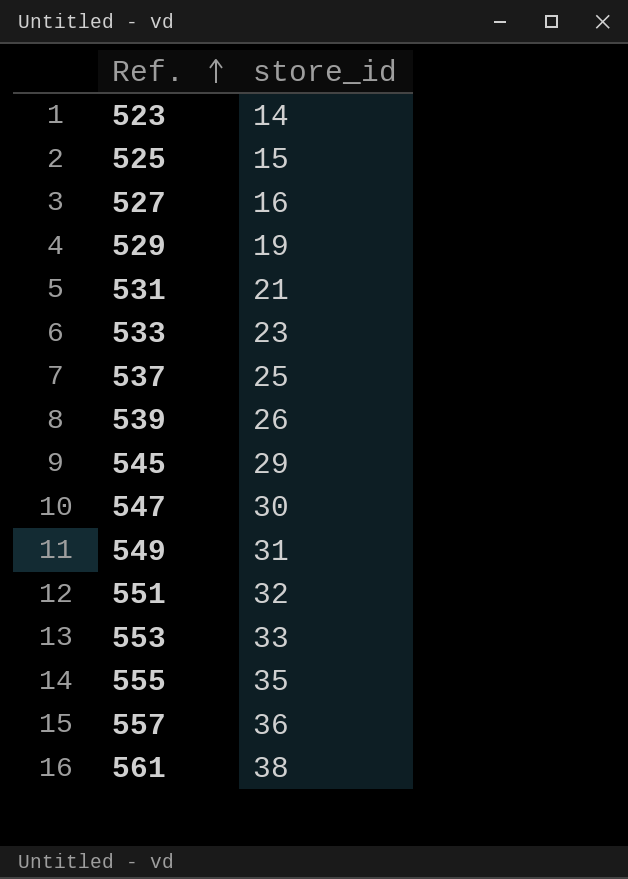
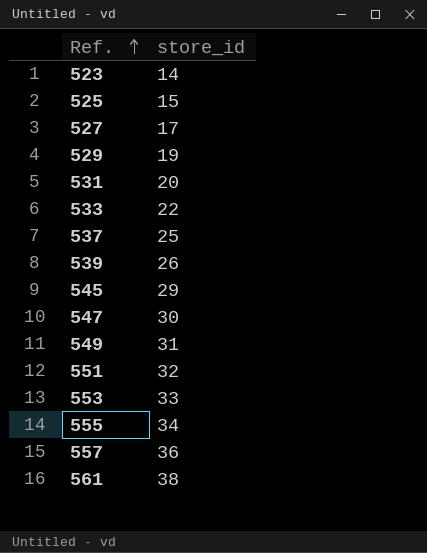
527 | store_id: 16 -> 17
531 | store_id: 21 -> 20
533 | store_id: 23 -> 22
555 | store_id: 35 -> 34

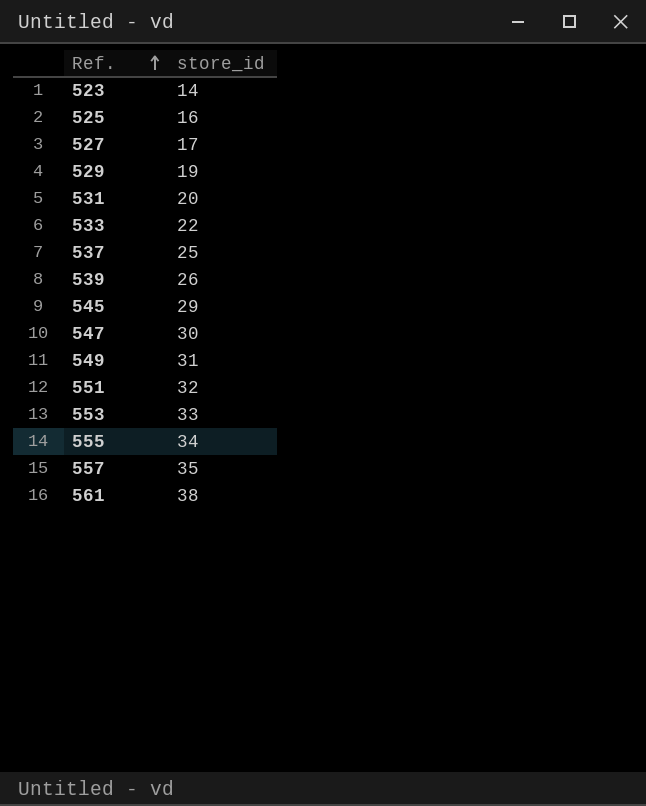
525 | store_id: 15 -> 16
557 | store_id: 36 -> 35

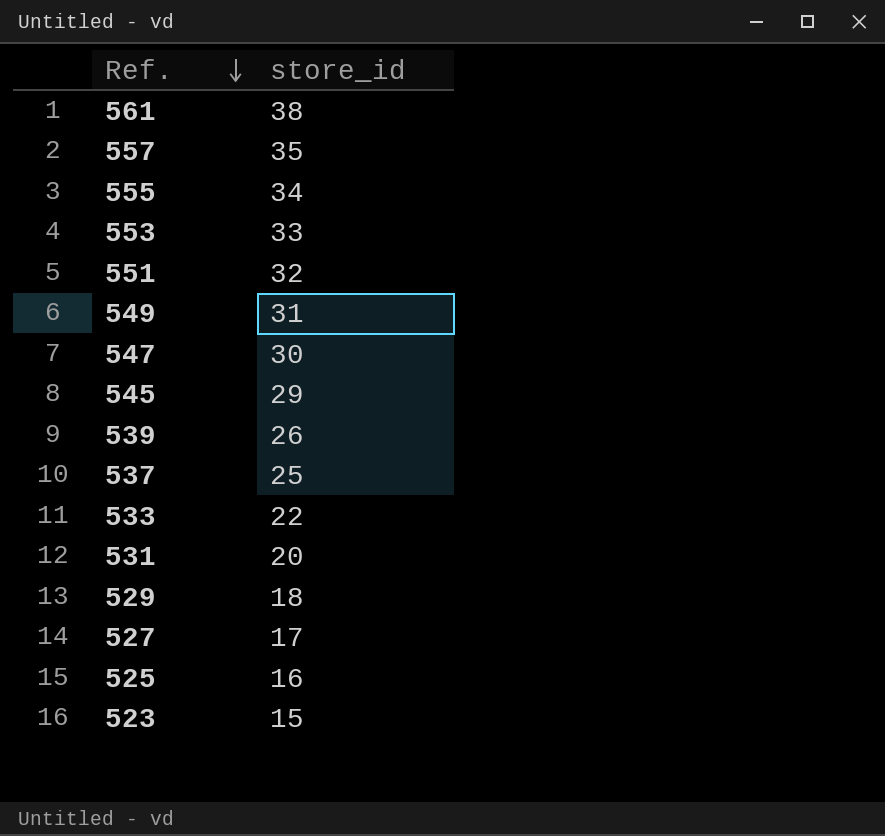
row order: Ref. ascending -> Ref. descending
529 | store_id: 19 -> 18
523 | store_id: 14 -> 15

